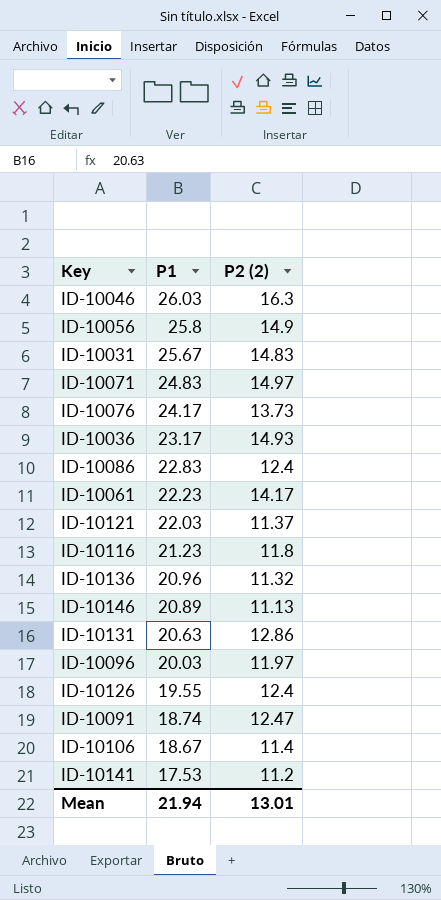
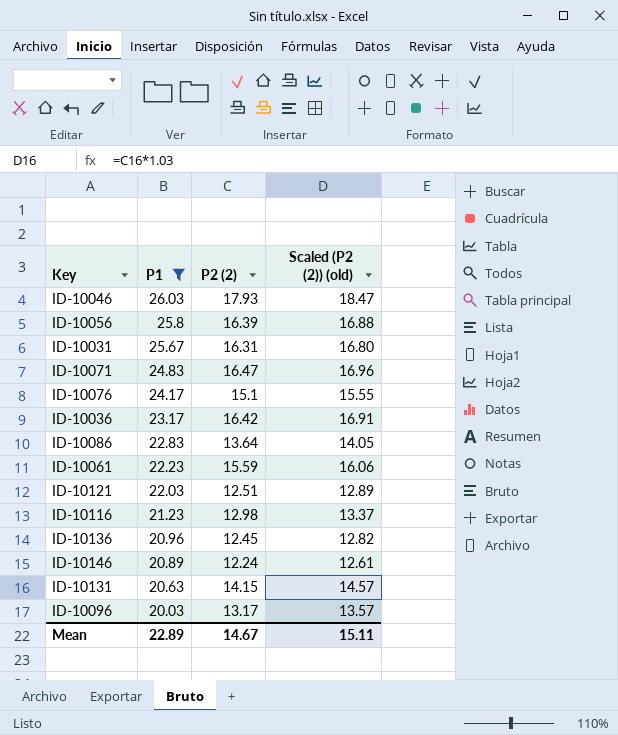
filter: none -> P1 >= 20.03
column Scaled (P2 (2)) (old) | formula: none -> [P2 (2)] * 1.03
ID-10046 | P2 (2): 16.3 -> 17.93
ID-10056 | P2 (2): 14.9 -> 16.39
ID-10031 | P2 (2): 14.83 -> 16.31
ID-10071 | P2 (2): 14.97 -> 16.47
ID-10076 | P2 (2): 13.73 -> 15.1
ID-10036 | P2 (2): 14.93 -> 16.42
ID-10086 | P2 (2): 12.4 -> 13.64
ID-10061 | P2 (2): 14.17 -> 15.59
ID-10121 | P2 (2): 11.37 -> 12.51
ID-10116 | P2 (2): 11.8 -> 12.98
ID-10136 | P2 (2): 11.32 -> 12.45
ID-10146 | P2 (2): 11.13 -> 12.24
ID-10131 | P2 (2): 12.86 -> 14.15
ID-10096 | P2 (2): 11.97 -> 13.17
Mean | P1: 21.94 -> 22.89
Mean | P2 (2): 13.01 -> 14.67

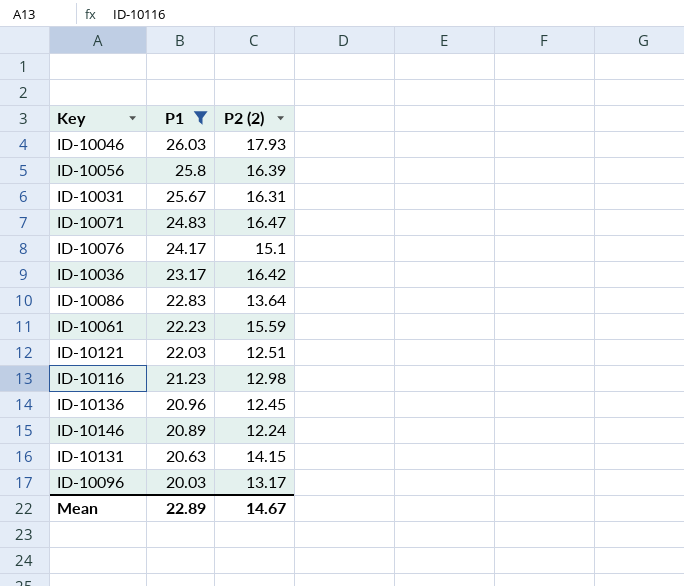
column Scaled (P2 (2)) (old) | formula: [P2 (2)] * 1.03 -> none

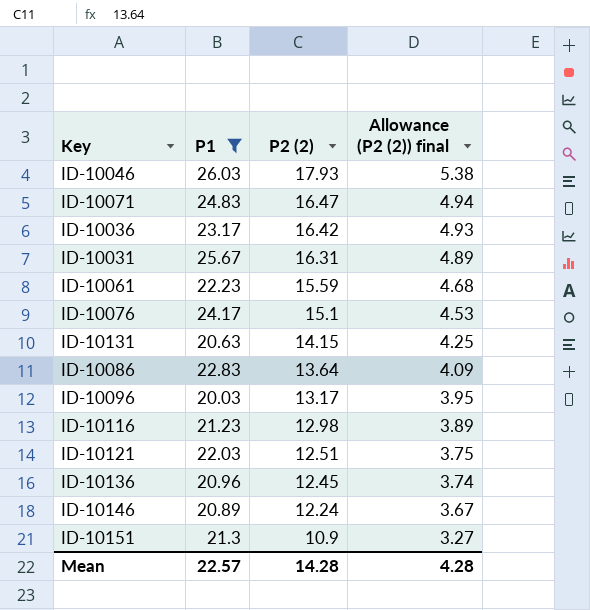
row order: P1 descending -> P2 (2) descending
column Allowance (P2 (2)) final | formula: none -> [P2 (2)] * 0.3
row ID-10056: 25.8 | 16.39 -> none
row ID-10151: none -> 21.3 | 10.9 | 3.27
Mean | P1: 22.89 -> 22.57
Mean | P2 (2): 14.67 -> 14.28

